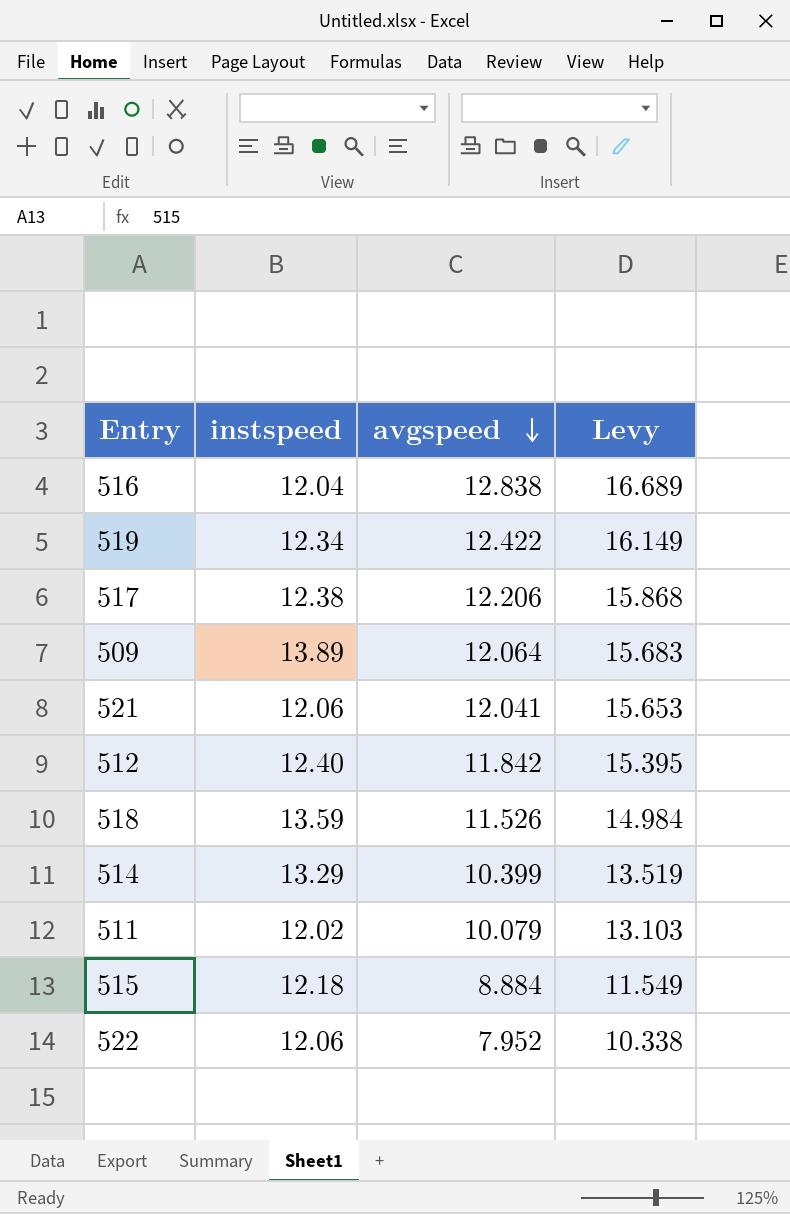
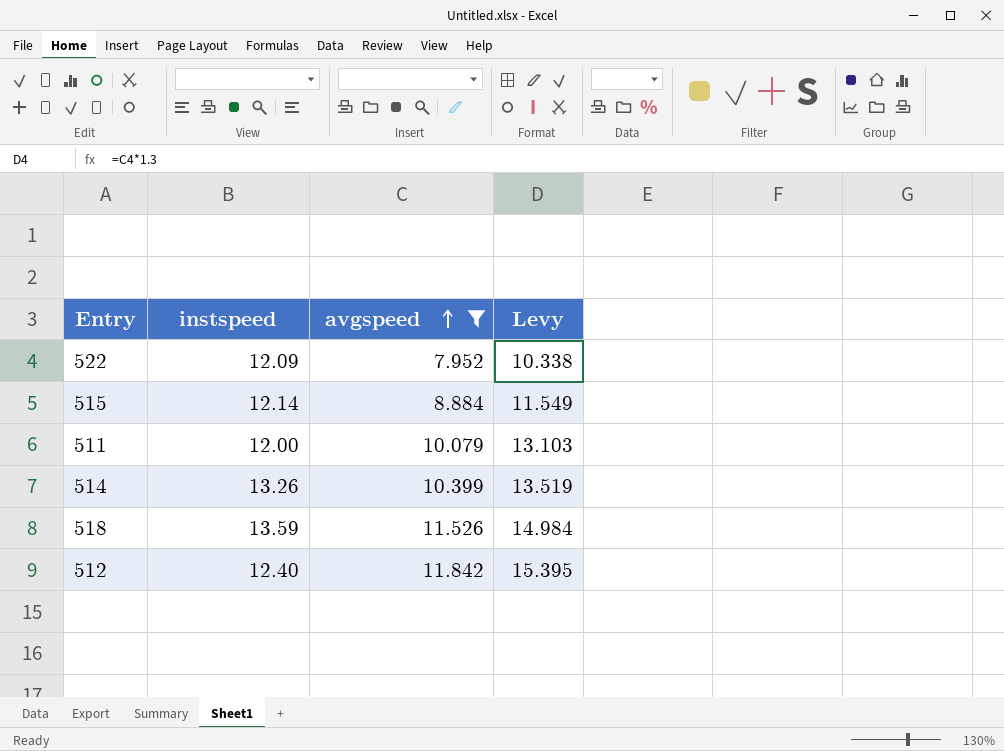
filter: none -> avgspeed <= 11.842
row order: avgspeed descending -> avgspeed ascending
522 | instspeed: 12.06 -> 12.09
515 | instspeed: 12.18 -> 12.14
511 | instspeed: 12.02 -> 12.00
514 | instspeed: 13.29 -> 13.26

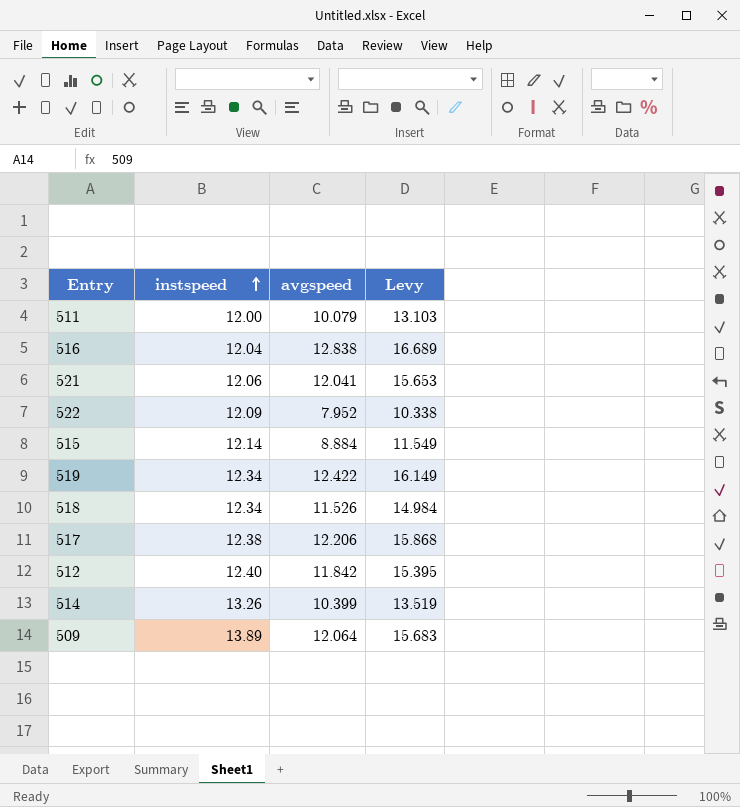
filter: avgspeed <= 11.842 -> none
row order: avgspeed ascending -> instspeed ascending
518 | instspeed: 13.59 -> 12.34

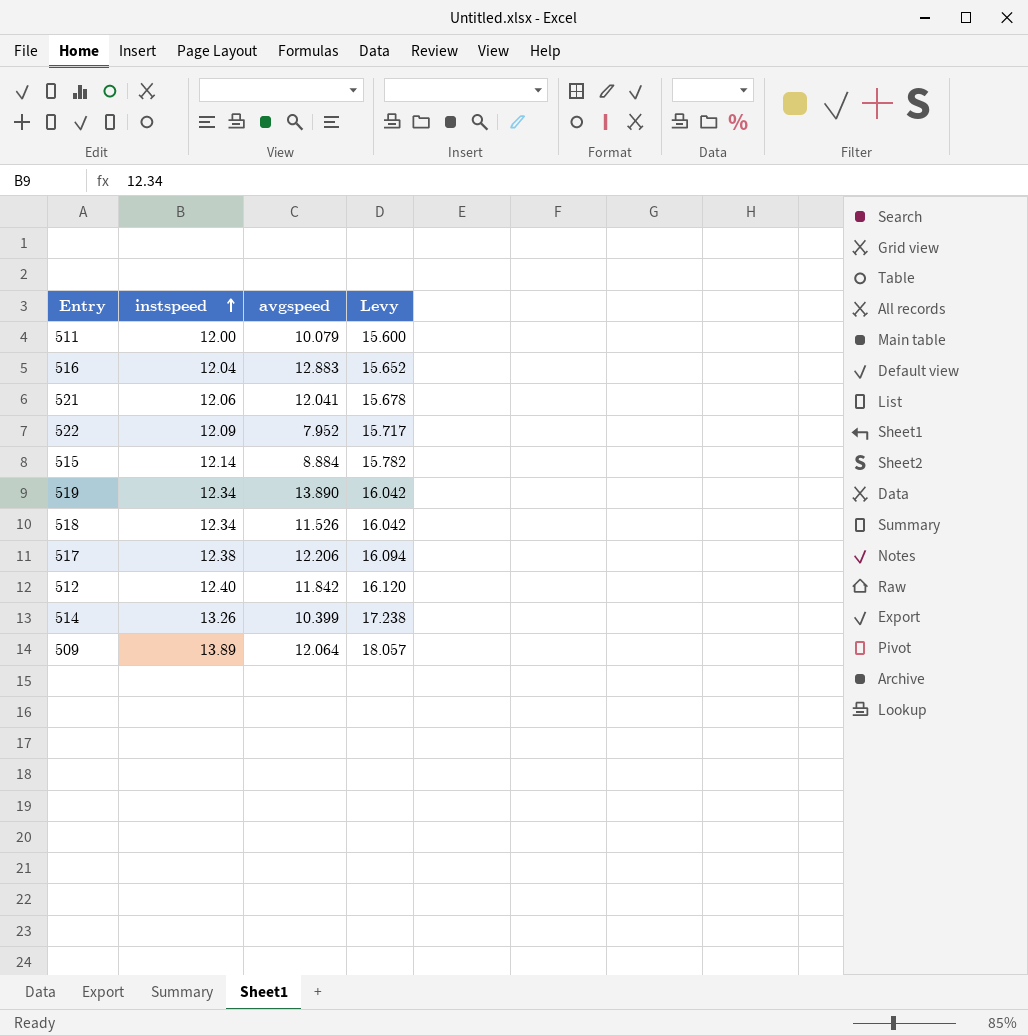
column Levy | formula: [avgspeed] * 1.3 -> [instspeed] * 1.3
516 | avgspeed: 12.838 -> 12.883
519 | avgspeed: 12.422 -> 13.890

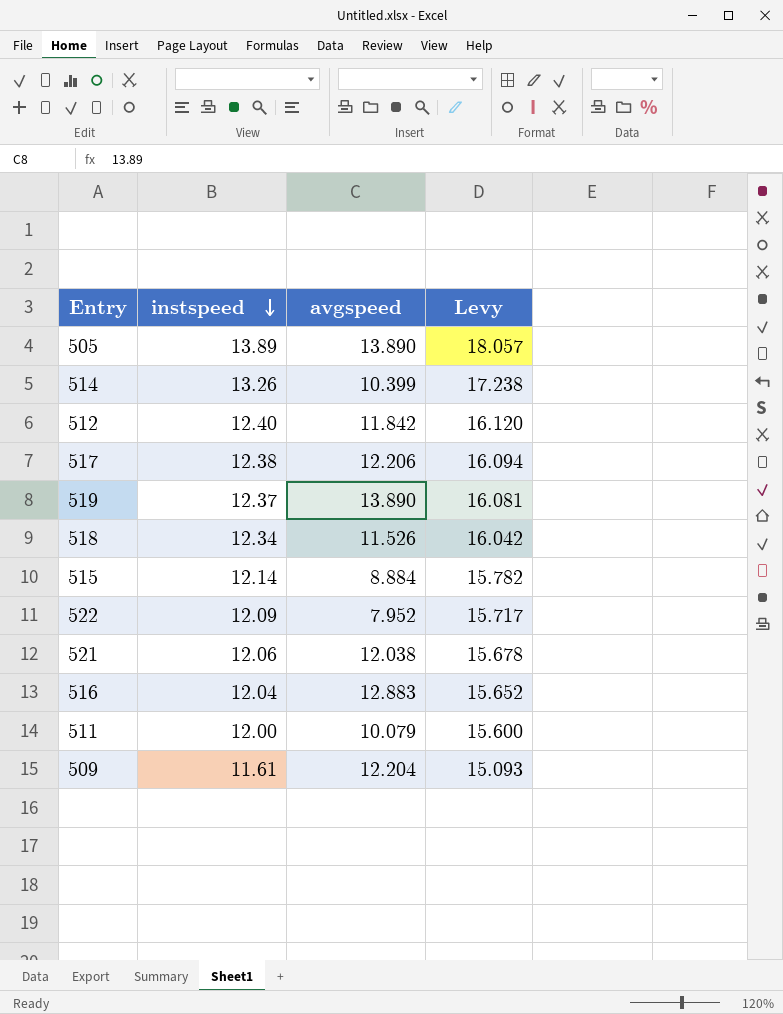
row order: instspeed ascending -> instspeed descending
row 505: none -> 13.89 | 13.890 | 18.057
519 | instspeed: 12.34 -> 12.37
519 | Levy: 16.042 -> 16.081
521 | avgspeed: 12.041 -> 12.038
509 | instspeed: 13.89 -> 11.61
509 | avgspeed: 12.064 -> 12.204
509 | Levy: 18.057 -> 15.093

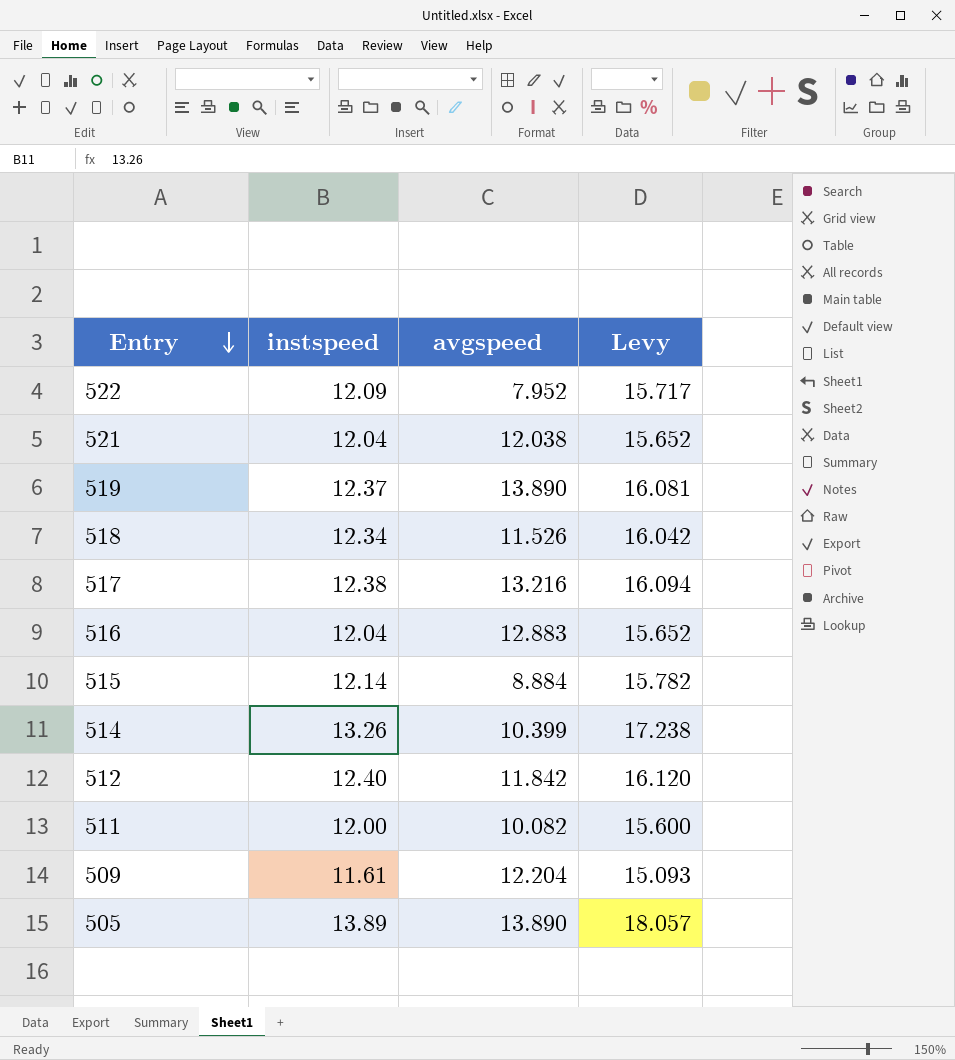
row order: instspeed descending -> Entry descending
521 | instspeed: 12.06 -> 12.04
521 | Levy: 15.678 -> 15.652
517 | avgspeed: 12.206 -> 13.216
511 | avgspeed: 10.079 -> 10.082

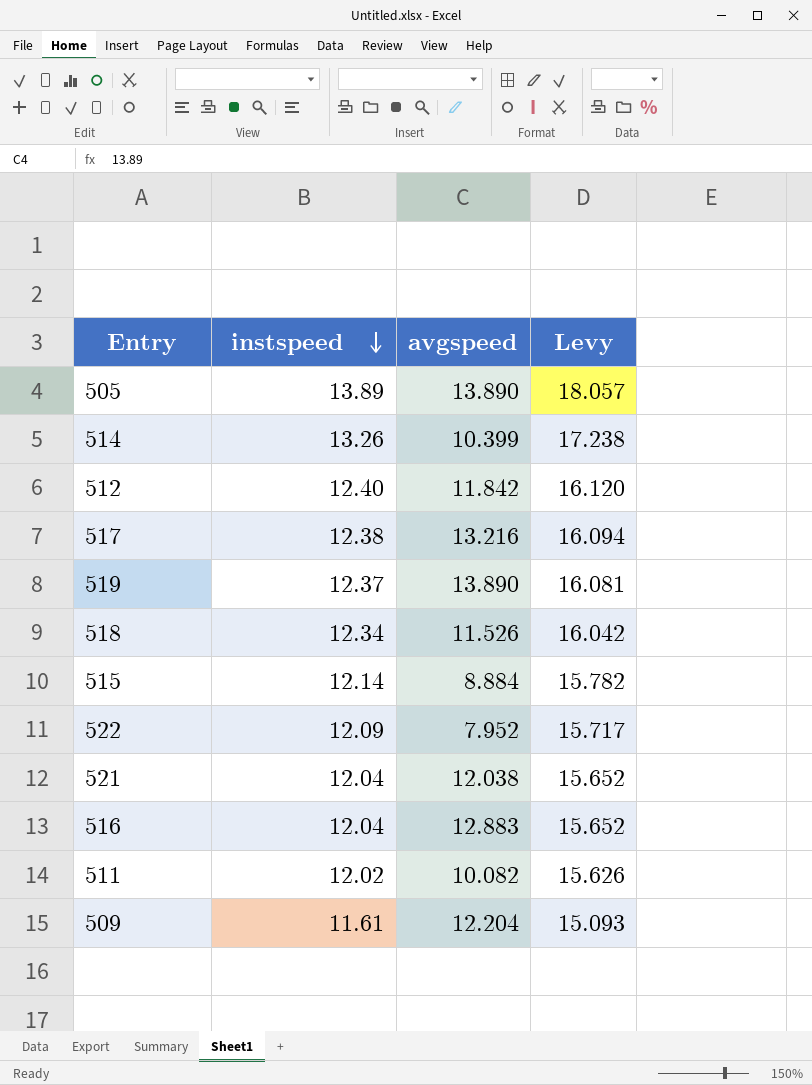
row order: Entry descending -> instspeed descending
511 | instspeed: 12.00 -> 12.02
511 | Levy: 15.600 -> 15.626

